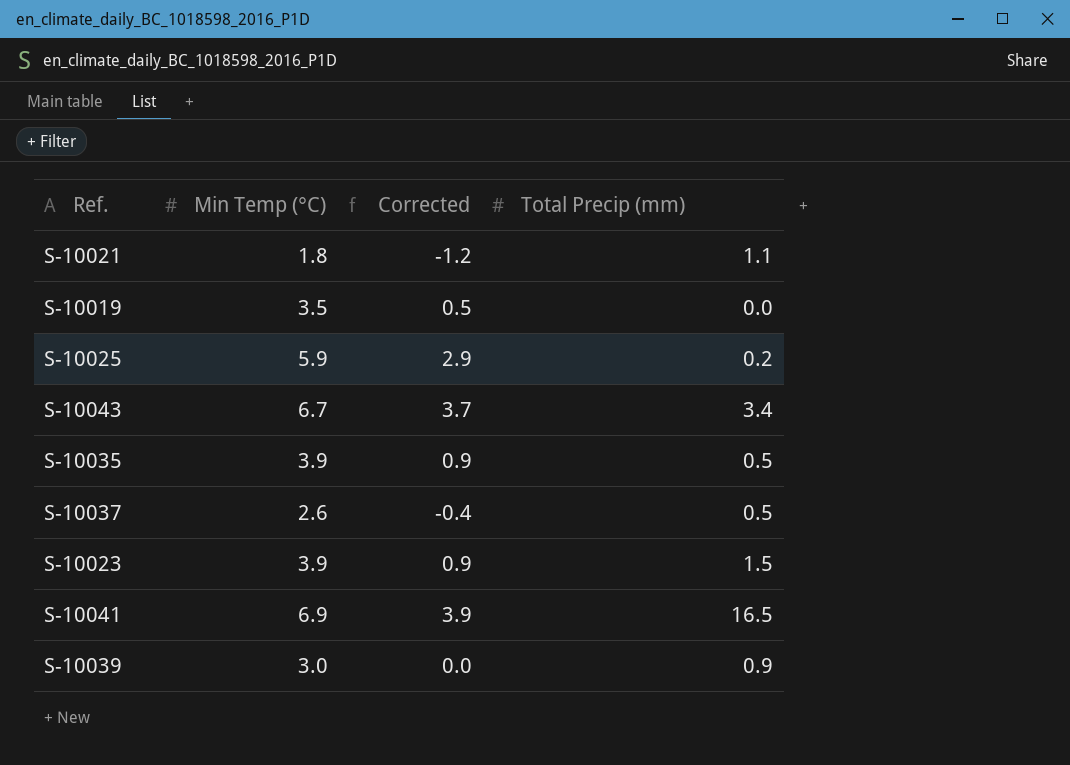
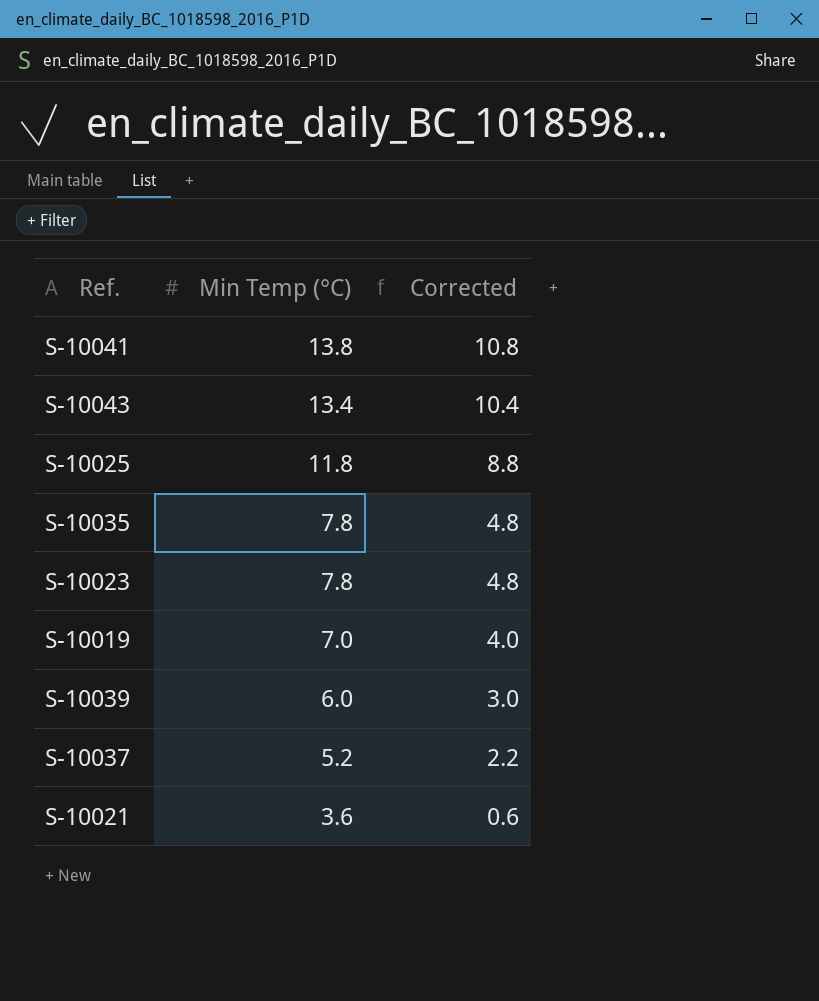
row order: none -> Min Temp (°C) descending
column Total Precip (mm) | position: 4 -> none
S-10041 | Min Temp (°C): 6.9 -> 13.8
S-10041 | Corrected: 3.9 -> 10.8
S-10043 | Min Temp (°C): 6.7 -> 13.4
S-10043 | Corrected: 3.7 -> 10.4
S-10025 | Min Temp (°C): 5.9 -> 11.8
S-10025 | Corrected: 2.9 -> 8.8
S-10035 | Min Temp (°C): 3.9 -> 7.8
S-10035 | Corrected: 0.9 -> 4.8
S-10023 | Min Temp (°C): 3.9 -> 7.8
S-10023 | Corrected: 0.9 -> 4.8
S-10019 | Min Temp (°C): 3.5 -> 7.0
S-10019 | Corrected: 0.5 -> 4.0
S-10039 | Min Temp (°C): 3.0 -> 6.0
S-10039 | Corrected: 0.0 -> 3.0
S-10037 | Min Temp (°C): 2.6 -> 5.2
S-10037 | Corrected: -0.4 -> 2.2
S-10021 | Min Temp (°C): 1.8 -> 3.6
S-10021 | Corrected: -1.2 -> 0.6

